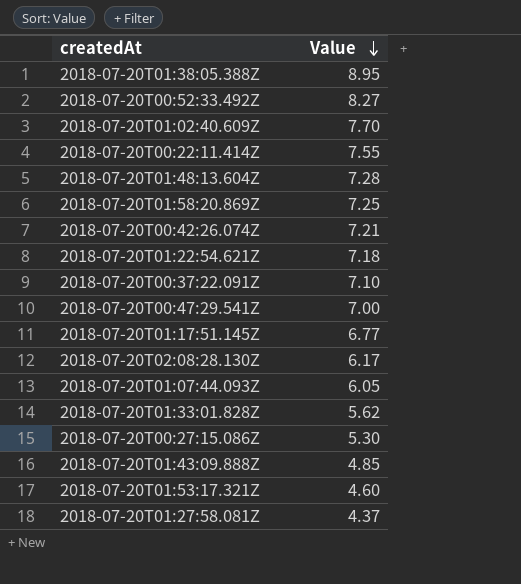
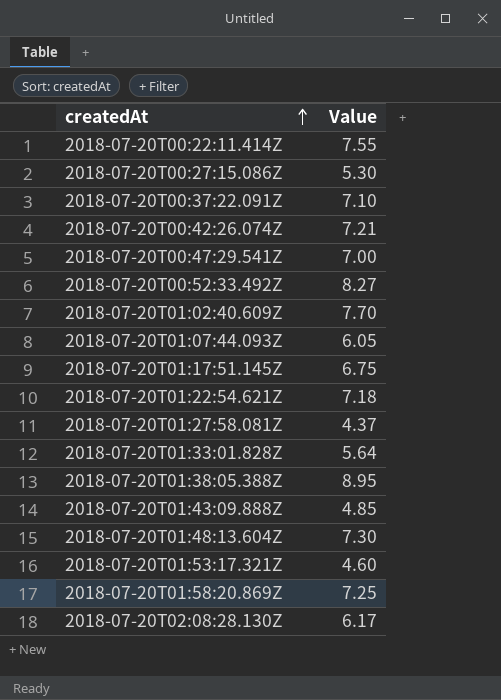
row order: Value descending -> createdAt ascending
2018-07-20T01:17:51.145Z | Value: 6.77 -> 6.75
2018-07-20T01:33:01.828Z | Value: 5.62 -> 5.64
2018-07-20T01:48:13.604Z | Value: 7.28 -> 7.30

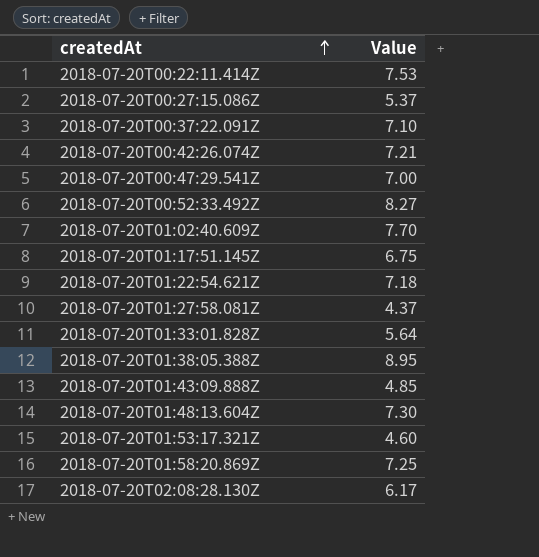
row 2018-07-20T01:07:44.093Z: 6.05 -> none
2018-07-20T00:22:11.414Z | Value: 7.55 -> 7.53
2018-07-20T00:27:15.086Z | Value: 5.30 -> 5.37

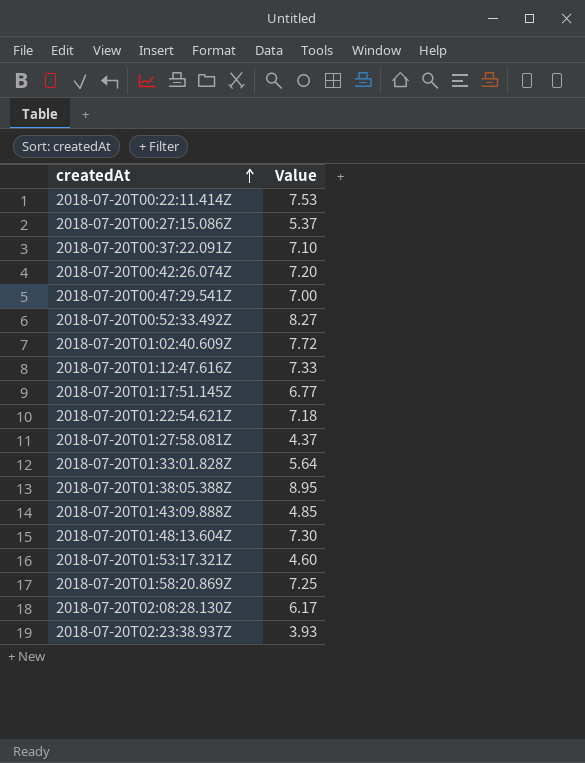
2018-07-20T00:42:26.074Z | Value: 7.21 -> 7.20
2018-07-20T01:02:40.609Z | Value: 7.70 -> 7.72
row 2018-07-20T01:12:47.616Z: none -> 7.33
2018-07-20T01:17:51.145Z | Value: 6.75 -> 6.77
row 2018-07-20T02:23:38.937Z: none -> 3.93

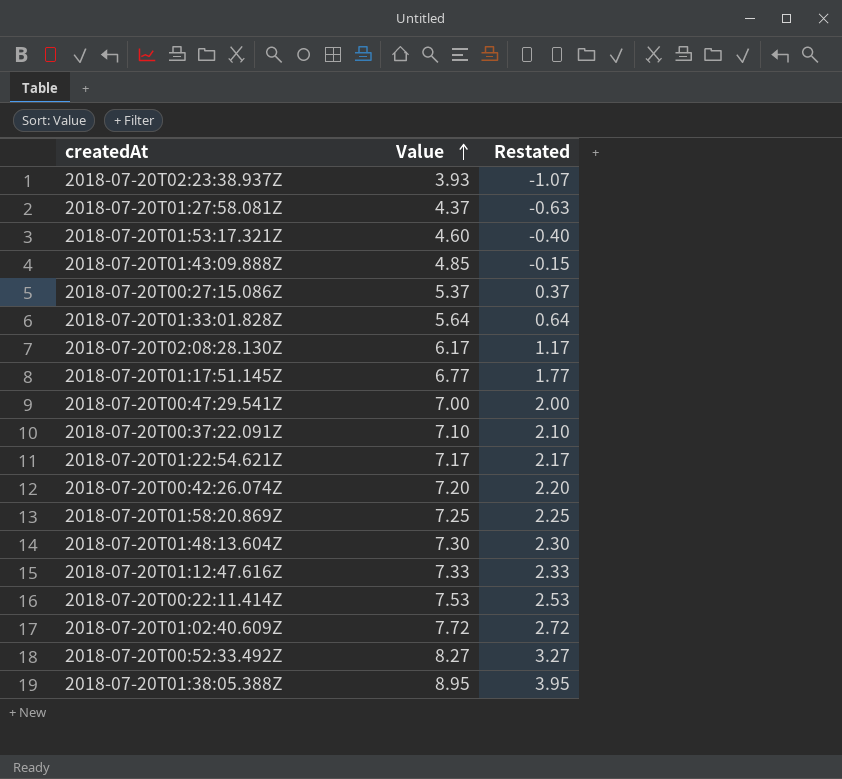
row order: createdAt ascending -> Value ascending
column Restated | formula: none -> [Value] - 5
2018-07-20T01:22:54.621Z | Value: 7.18 -> 7.17

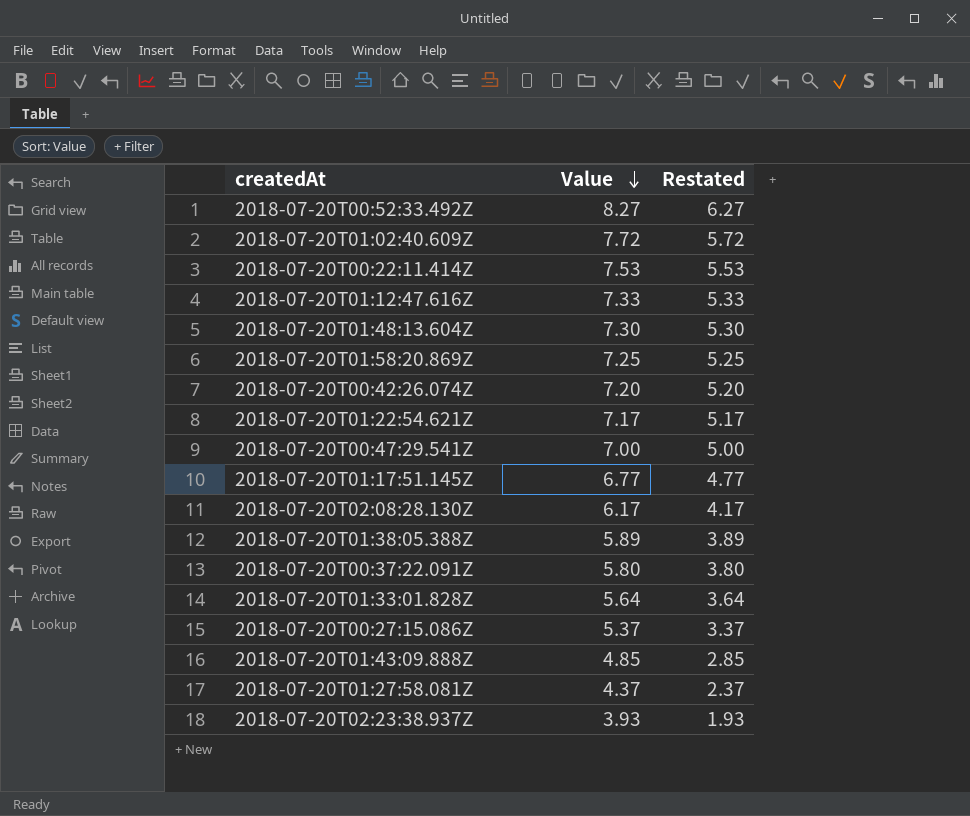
row order: Value ascending -> Value descending
column Restated | formula: [Value] - 5 -> [Value] - 2
row 2018-07-20T01:53:17.321Z: 4.60 | -0.40 -> none
2018-07-20T01:38:05.388Z | Value: 8.95 -> 5.89
2018-07-20T00:37:22.091Z | Value: 7.10 -> 5.80

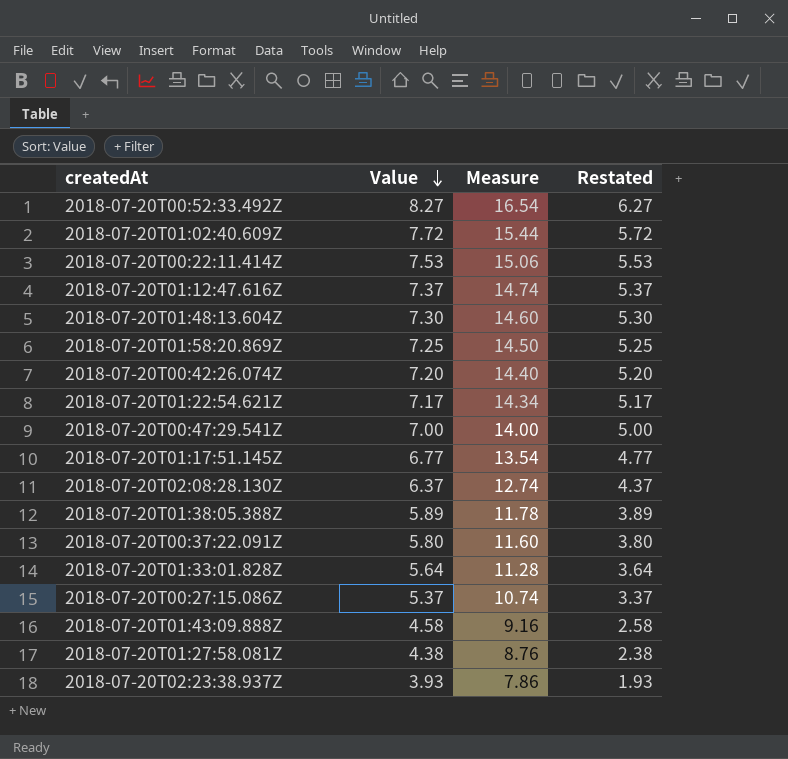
column Measure | formula: none -> [Value] * 2
2018-07-20T01:12:47.616Z | Value: 7.33 -> 7.37
2018-07-20T01:12:47.616Z | Restated: 5.33 -> 5.37
2018-07-20T02:08:28.130Z | Value: 6.17 -> 6.37
2018-07-20T02:08:28.130Z | Restated: 4.17 -> 4.37
2018-07-20T01:43:09.888Z | Value: 4.85 -> 4.58
2018-07-20T01:43:09.888Z | Restated: 2.85 -> 2.58
2018-07-20T01:27:58.081Z | Value: 4.37 -> 4.38
2018-07-20T01:27:58.081Z | Restated: 2.37 -> 2.38

